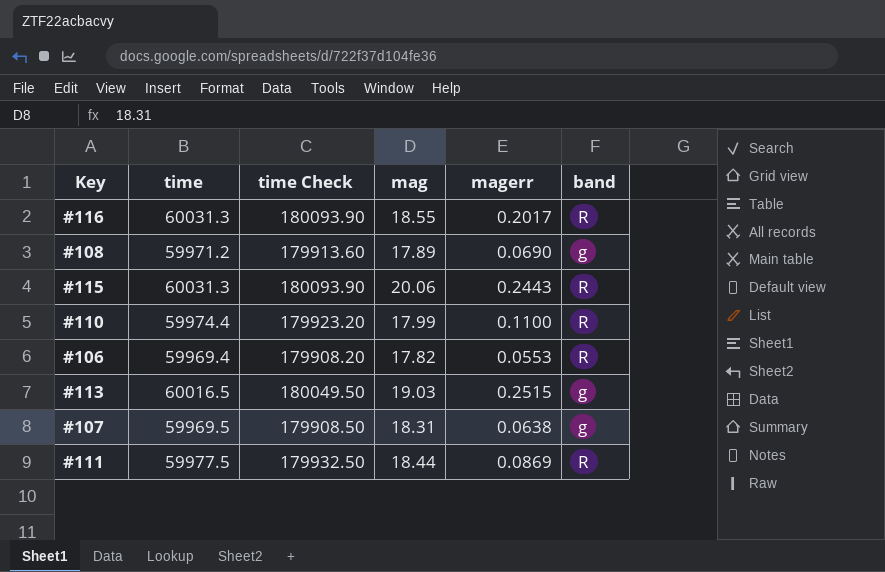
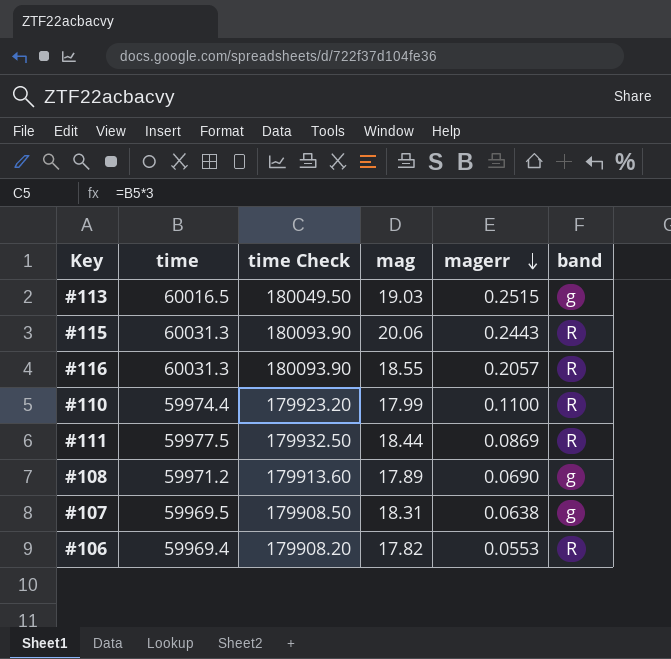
row order: none -> magerr descending
#116 | magerr: 0.2017 -> 0.2057

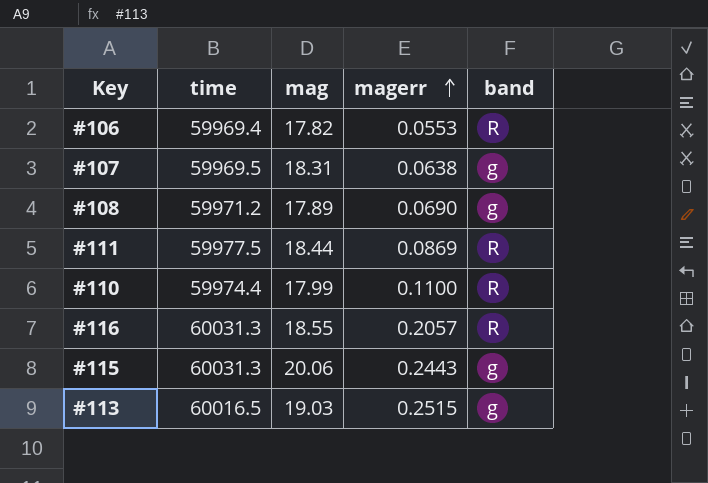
row order: magerr descending -> magerr ascending
column time Check | formula: [time] * 3 -> none
#115 | band: R -> g

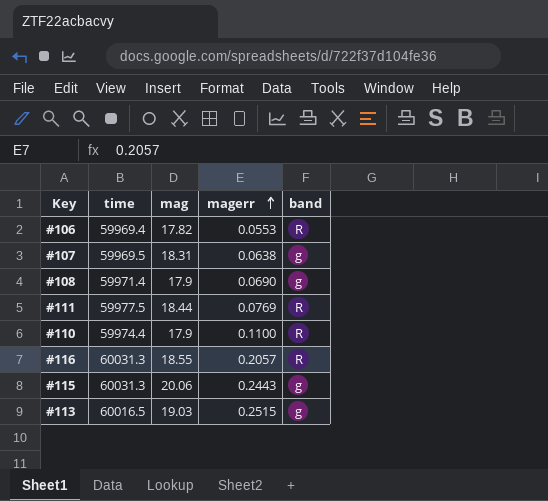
#108 | time: 59971.2 -> 59971.4
#108 | mag: 17.89 -> 17.9
#111 | magerr: 0.0869 -> 0.0769
#110 | mag: 17.99 -> 17.9

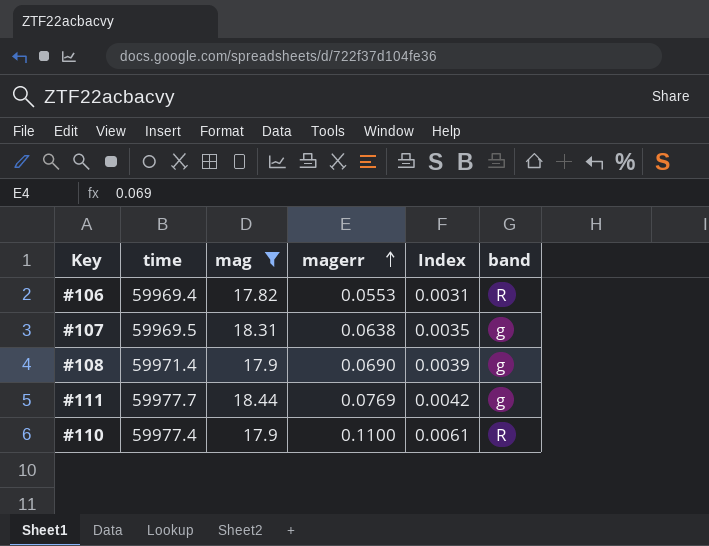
filter: none -> mag <= 18.44
column Index | formula: none -> [magerr] / [mag]
#111 | time: 59977.5 -> 59977.7
#111 | band: R -> g
#110 | time: 59974.4 -> 59977.4

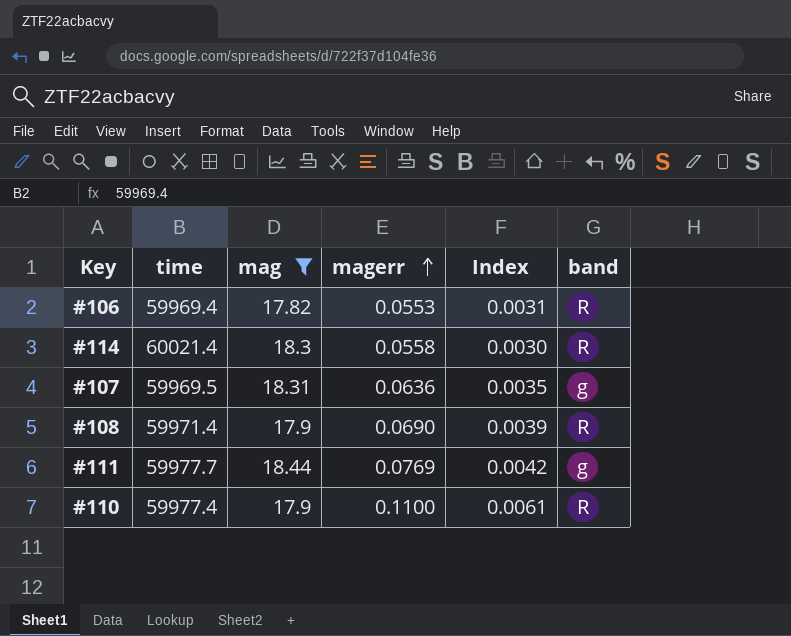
row #114: none -> 60021.4 | 18.3 | 0.0558 | 0.0030 | R
#107 | magerr: 0.0638 -> 0.0636
#108 | band: g -> R

